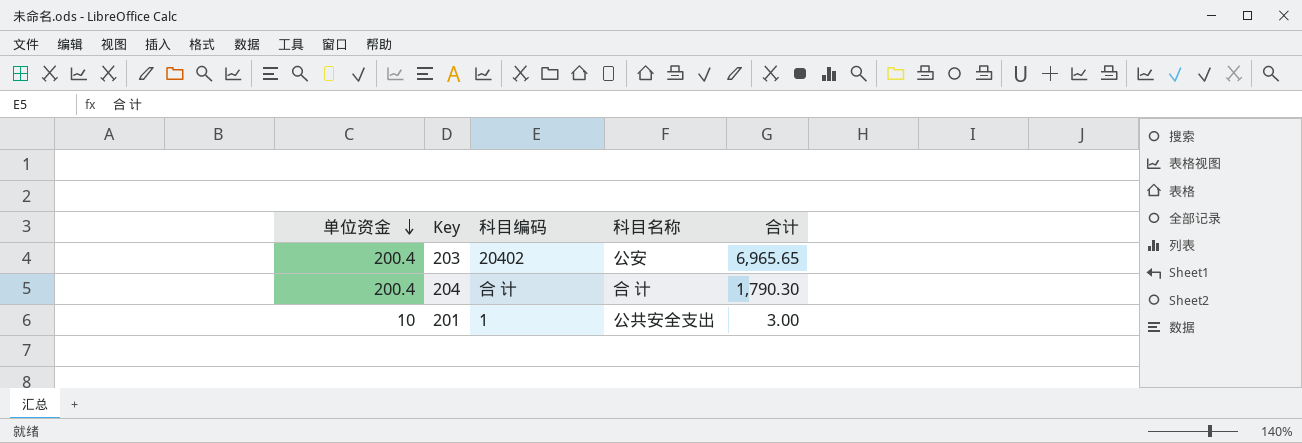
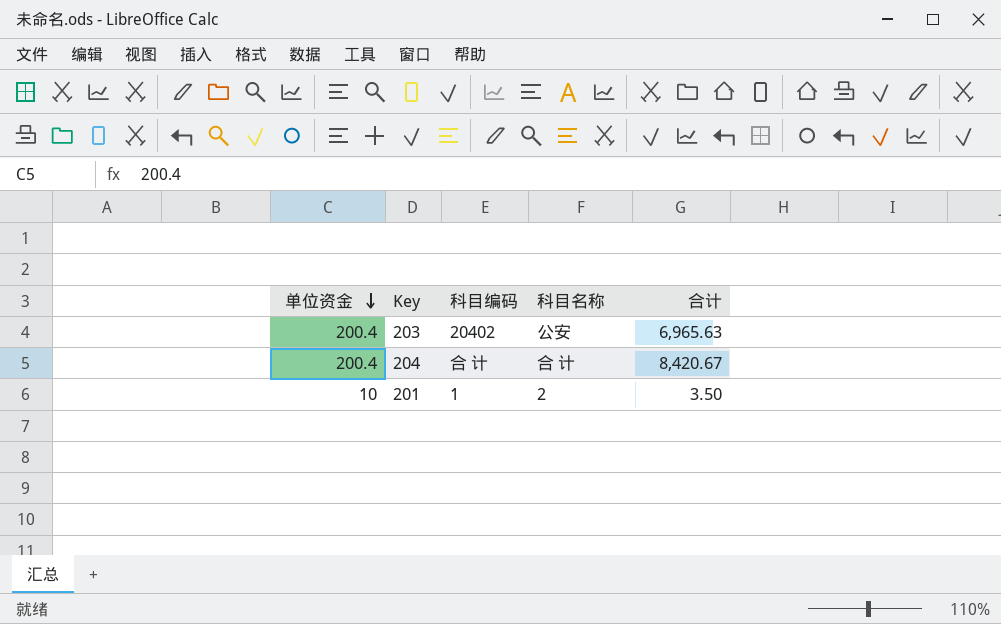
203 | 合计: 6,965.65 -> 6,965.63
204 | 合计: 1,790.30 -> 8,420.67
201 | 科目名称: 公共安全支出 -> 2
201 | 合计: 3.00 -> 3.50

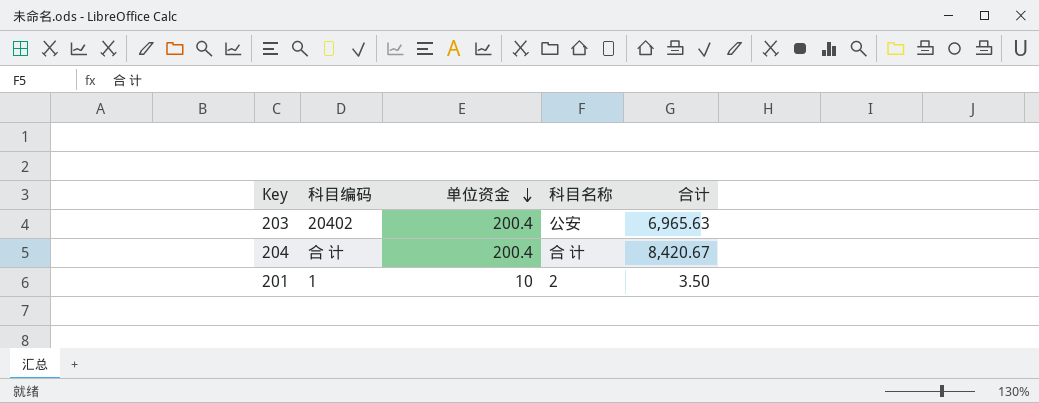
column 单位资金 | position: 1 -> 3

